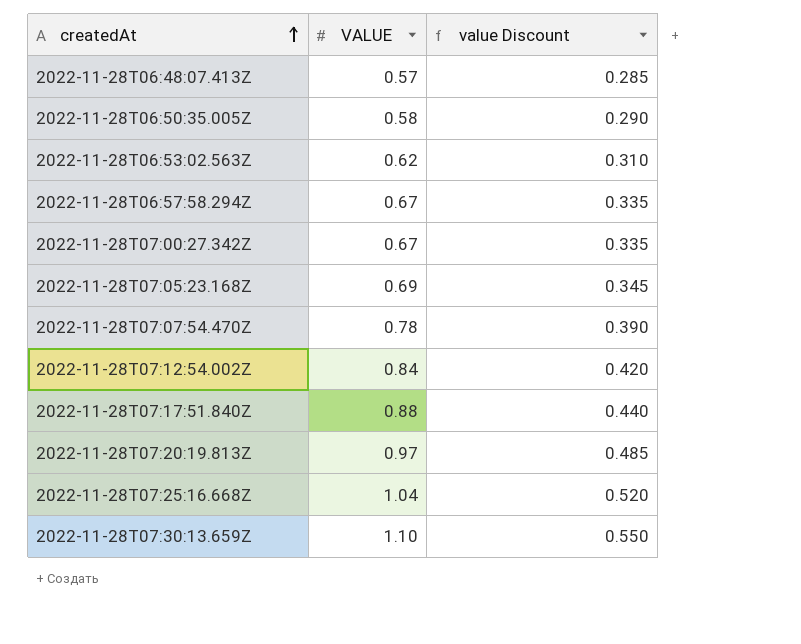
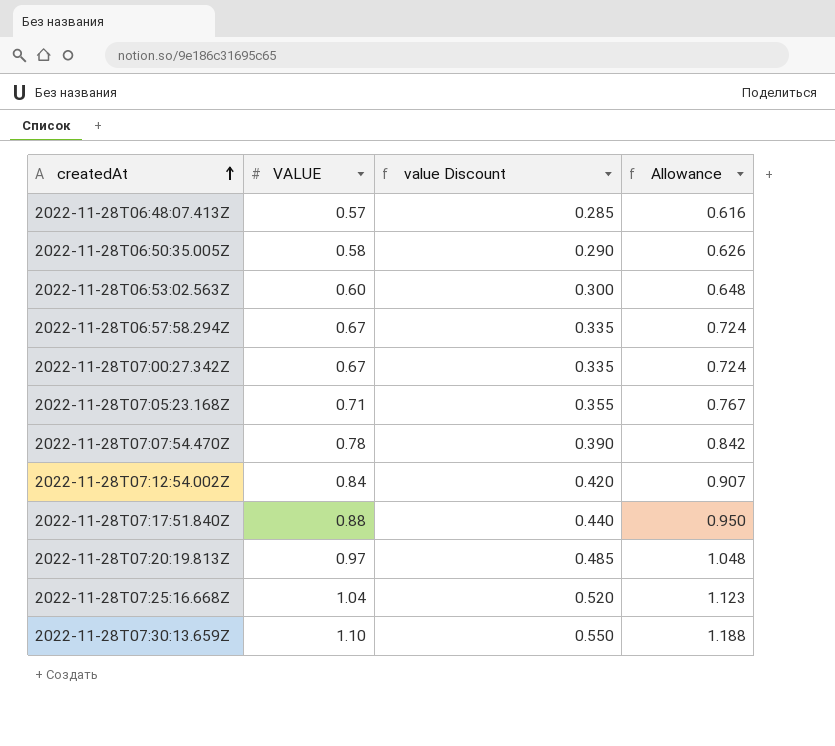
column Allowance | formula: none -> [VALUE] * 1.08
2022-11-28T06:53:02.563Z | VALUE: 0.62 -> 0.60
2022-11-28T06:53:02.563Z | value Discount: 0.310 -> 0.300
2022-11-28T07:05:23.168Z | VALUE: 0.69 -> 0.71
2022-11-28T07:05:23.168Z | value Discount: 0.345 -> 0.355

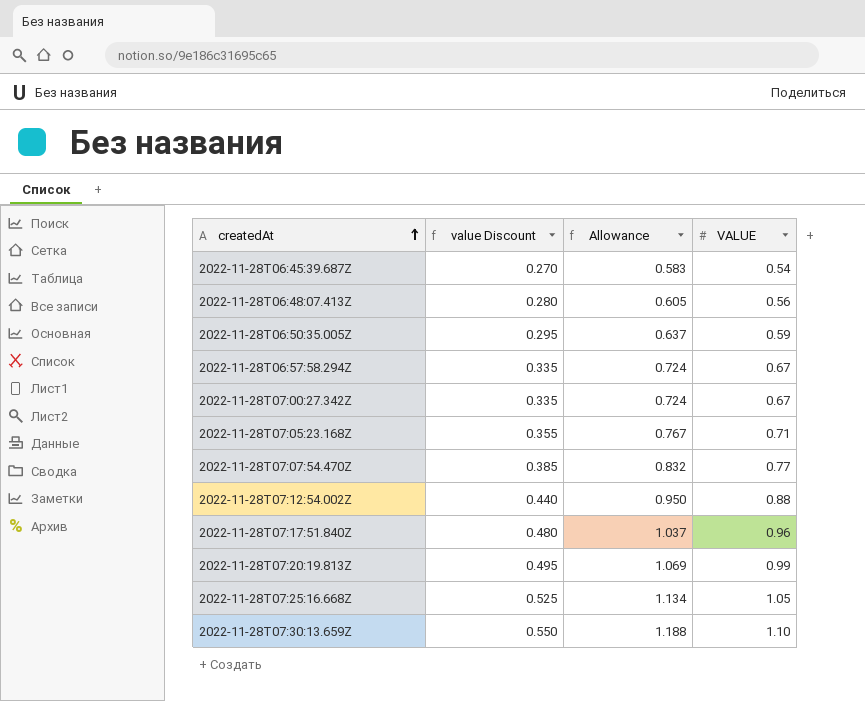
column VALUE | position: 2 -> 4
row 2022-11-28T06:53:02.563Z: 0.60 | 0.300 | 0.648 -> none
row 2022-11-28T06:45:39.687Z: none -> 0.270 | 0.583 | 0.54
2022-11-28T06:48:07.413Z | value Discount: 0.285 -> 0.280
2022-11-28T06:48:07.413Z | Allowance: 0.616 -> 0.605
2022-11-28T06:48:07.413Z | VALUE: 0.57 -> 0.56
2022-11-28T06:50:35.005Z | value Discount: 0.290 -> 0.295
2022-11-28T06:50:35.005Z | Allowance: 0.626 -> 0.637
2022-11-28T06:50:35.005Z | VALUE: 0.58 -> 0.59
2022-11-28T07:07:54.470Z | value Discount: 0.390 -> 0.385
2022-11-28T07:07:54.470Z | Allowance: 0.842 -> 0.832
2022-11-28T07:07:54.470Z | VALUE: 0.78 -> 0.77
2022-11-28T07:12:54.002Z | value Discount: 0.420 -> 0.440
2022-11-28T07:12:54.002Z | Allowance: 0.907 -> 0.950
2022-11-28T07:12:54.002Z | VALUE: 0.84 -> 0.88
2022-11-28T07:17:51.840Z | value Discount: 0.440 -> 0.480
2022-11-28T07:17:51.840Z | Allowance: 0.950 -> 1.037
2022-11-28T07:17:51.840Z | VALUE: 0.88 -> 0.96
2022-11-28T07:20:19.813Z | value Discount: 0.485 -> 0.495
2022-11-28T07:20:19.813Z | Allowance: 1.048 -> 1.069
2022-11-28T07:20:19.813Z | VALUE: 0.97 -> 0.99
2022-11-28T07:25:16.668Z | value Discount: 0.520 -> 0.525
2022-11-28T07:25:16.668Z | Allowance: 1.123 -> 1.134
2022-11-28T07:25:16.668Z | VALUE: 1.04 -> 1.05

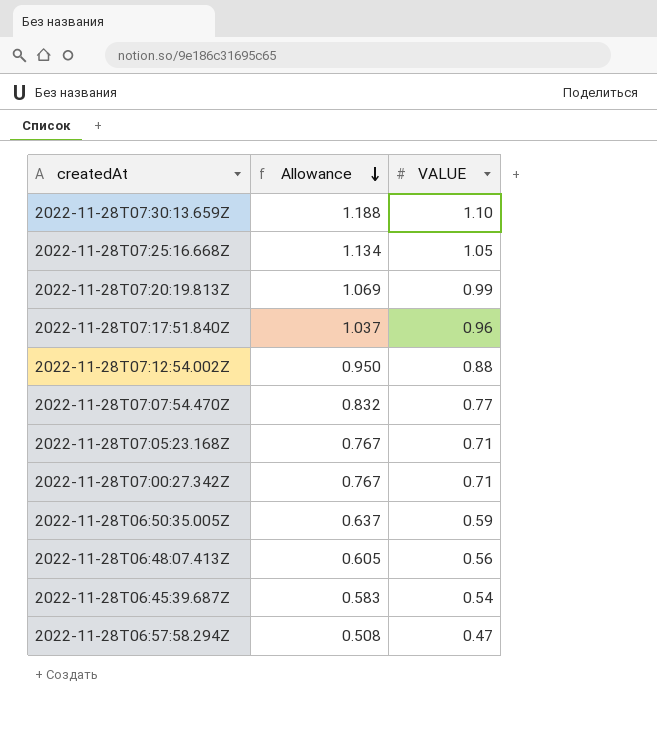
row order: createdAt ascending -> Allowance descending
column value Discount | formula: [VALUE] * 0.5 -> none
2022-11-28T07:00:27.342Z | Allowance: 0.724 -> 0.767
2022-11-28T07:00:27.342Z | VALUE: 0.67 -> 0.71
2022-11-28T06:57:58.294Z | Allowance: 0.724 -> 0.508
2022-11-28T06:57:58.294Z | VALUE: 0.67 -> 0.47

